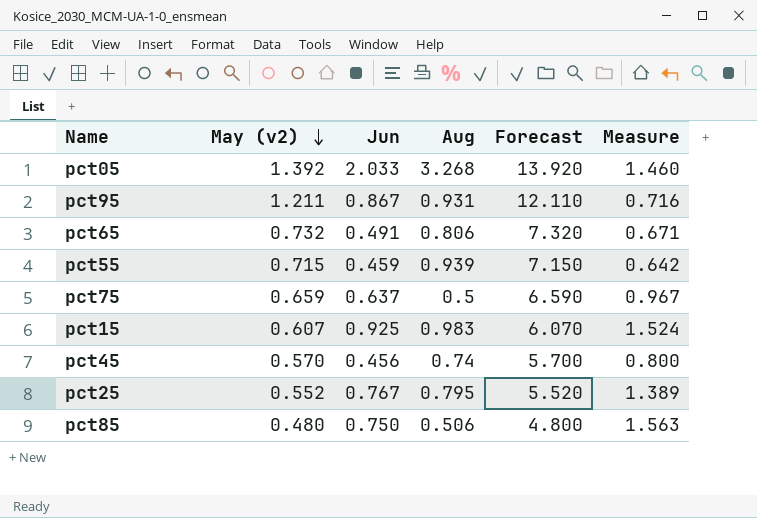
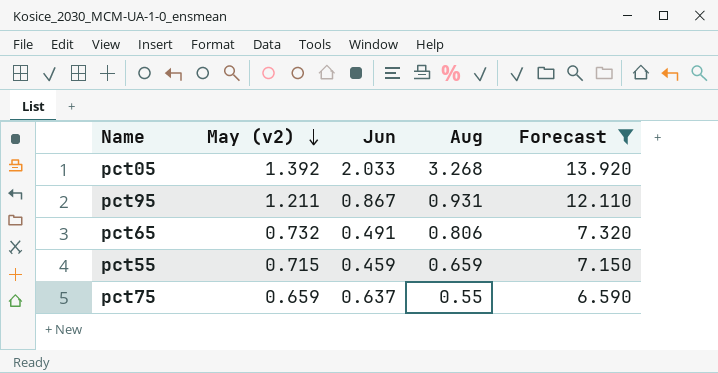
filter: none -> Forecast >= 6.590
column Measure | formula: [Jun] / [May (v2)] -> none
pct55 | Aug: 0.939 -> 0.659
pct75 | Aug: 0.5 -> 0.55

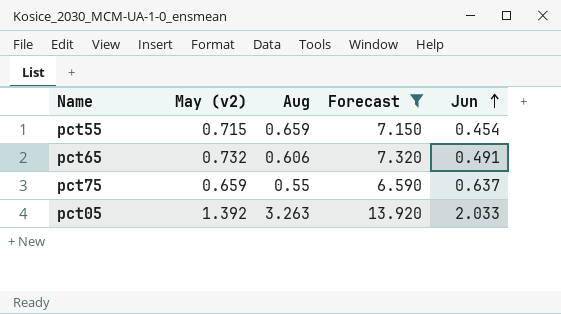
row order: May (v2) descending -> Jun ascending
column Jun | position: 3 -> 5
row pct95: 1.211 | 0.867 | 0.931 | 12.110 -> none
pct55 | Jun: 0.459 -> 0.454
pct65 | Aug: 0.806 -> 0.606
pct05 | Aug: 3.268 -> 3.263

